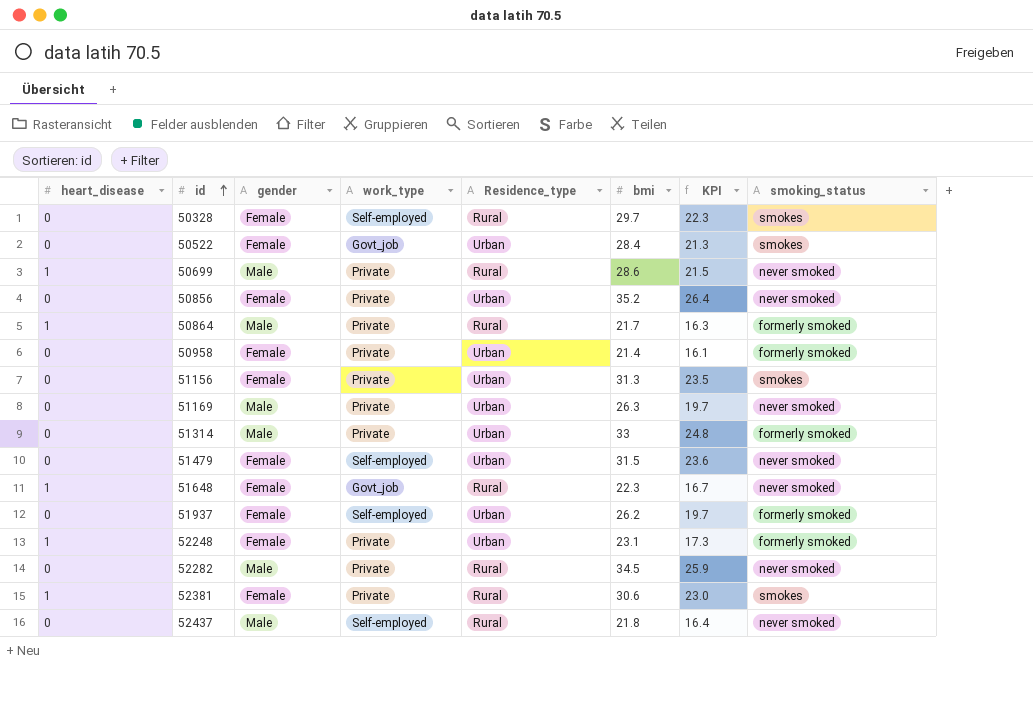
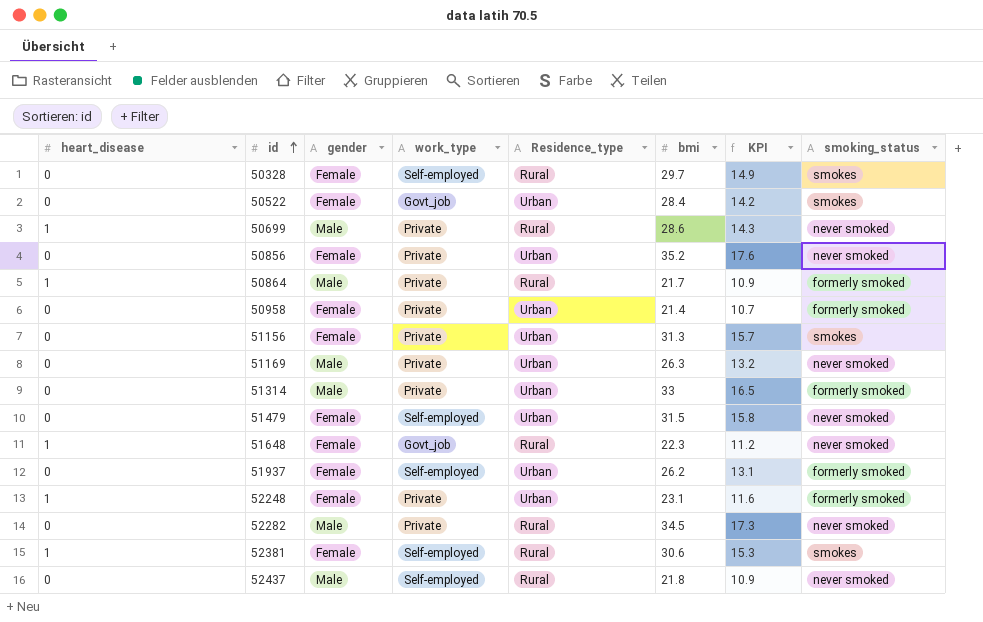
column KPI | formula: [bmi] * 0.75 -> [bmi] * 0.5
52381 | work_type: Private -> Self-employed

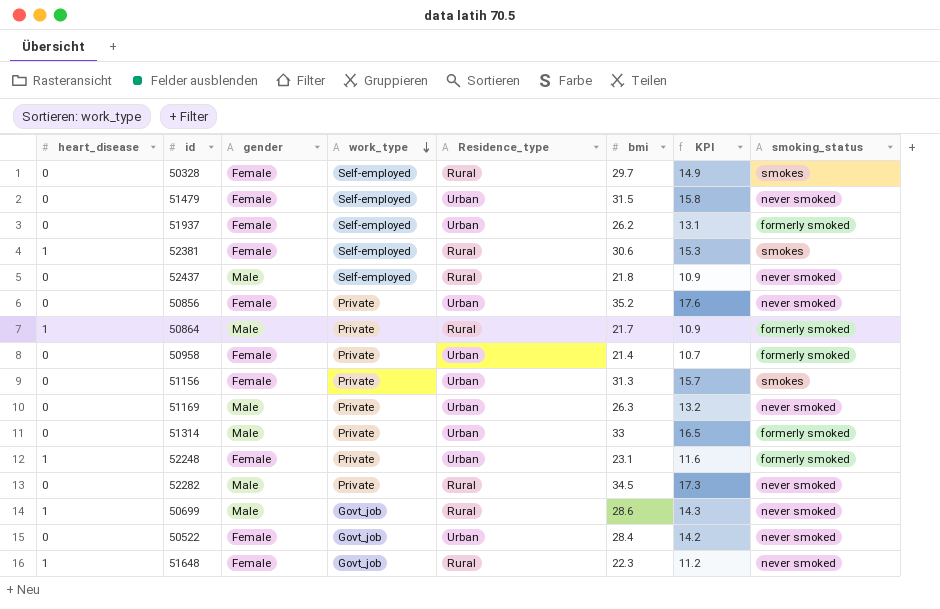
row order: id ascending -> work_type descending
50699 | work_type: Private -> Govt_job
50522 | smoking_status: smokes -> never smoked

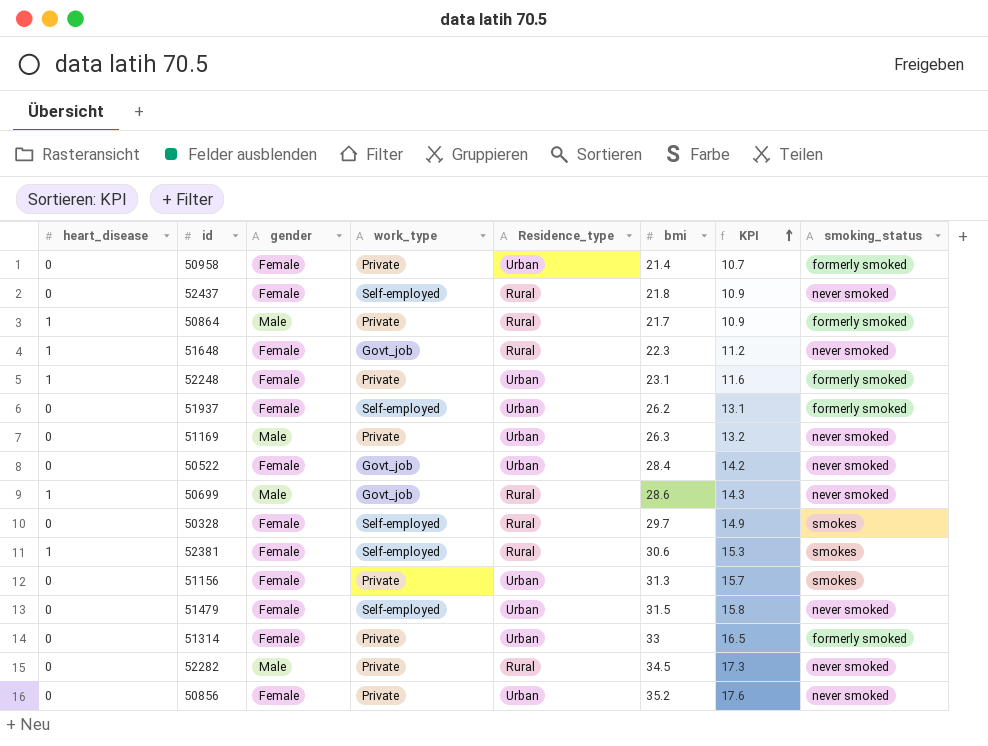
row order: work_type descending -> KPI ascending
52437 | gender: Male -> Female
51314 | gender: Male -> Female

